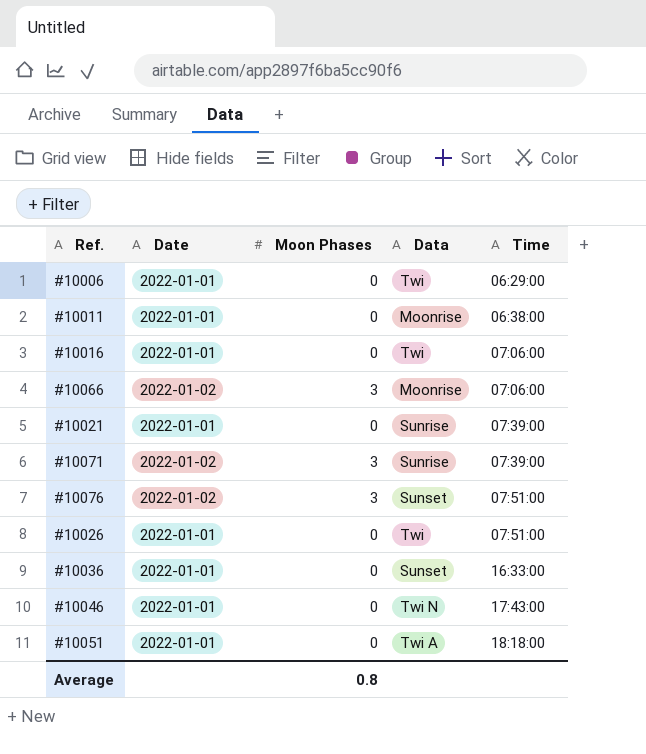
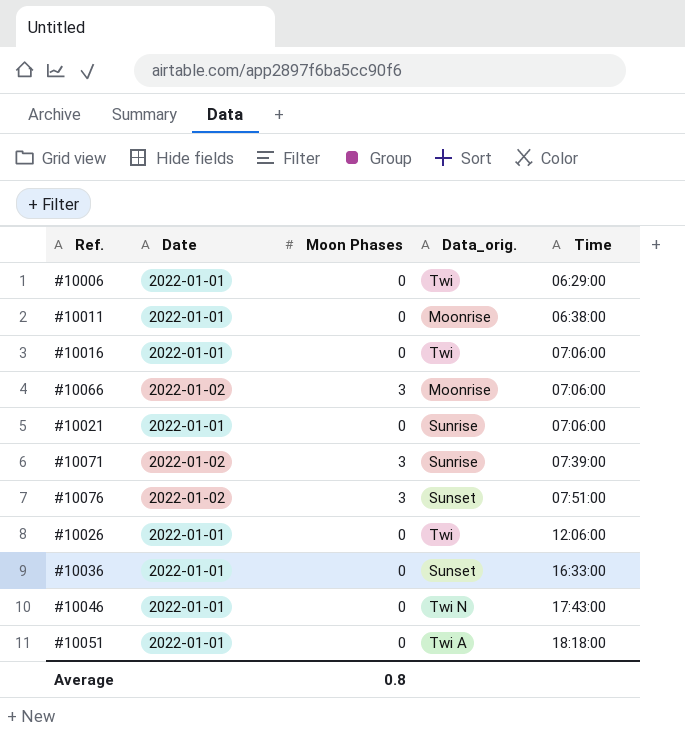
column name: Data -> Data_orig.
#10021 | Time: 07:39:00 -> 07:06:00
#10026 | Time: 07:51:00 -> 12:06:00

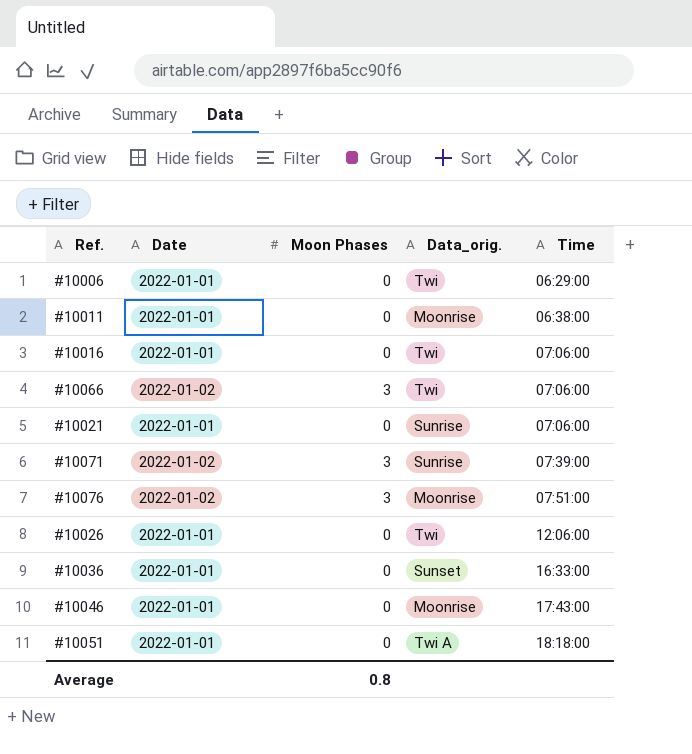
#10066 | Data_orig.: Moonrise -> Twi
#10076 | Data_orig.: Sunset -> Moonrise
#10046 | Data_orig.: Twi N -> Moonrise

